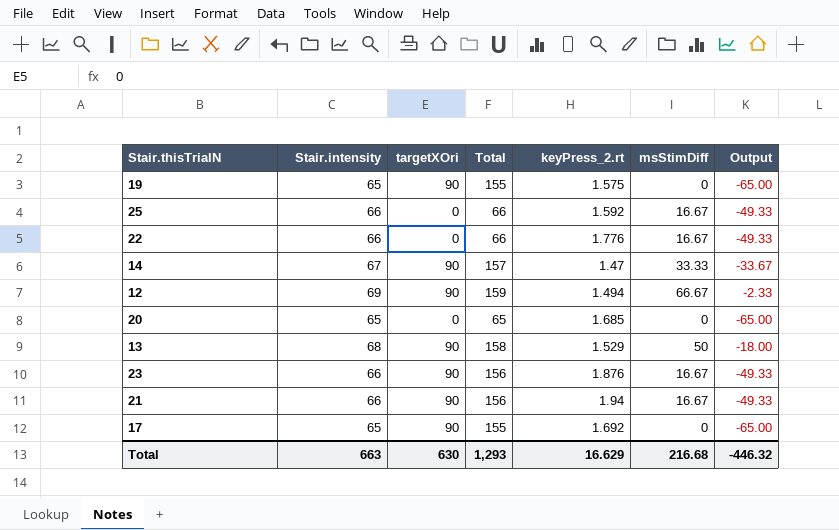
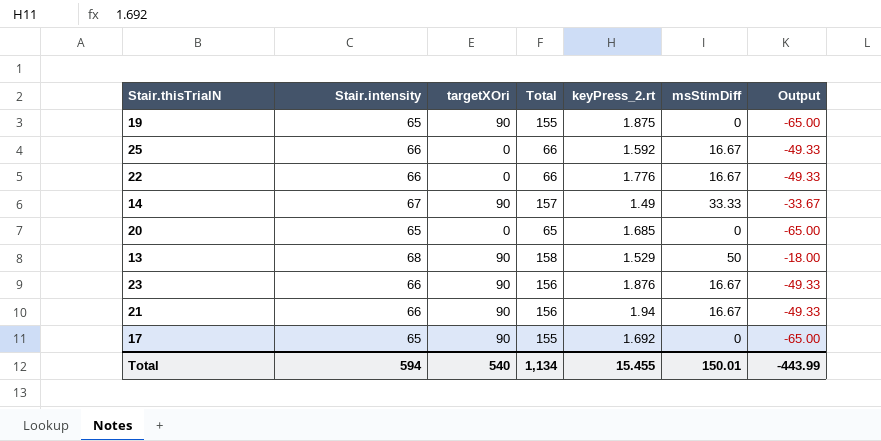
row 12: 69 | 90 | 159 | 1.494 | 66.67 | -2.33 -> none
19 | keyPress_2.rt: 1.575 -> 1.875
14 | keyPress_2.rt: 1.47 -> 1.49
Total | Stair.intensity: 663 -> 594
Total | targetXOri: 630 -> 540
Total | Total: 1,293 -> 1,134
Total | keyPress_2.rt: 16.629 -> 15.455
Total | msStimDiff: 216.68 -> 150.01
Total | Output: -446.32 -> -443.99

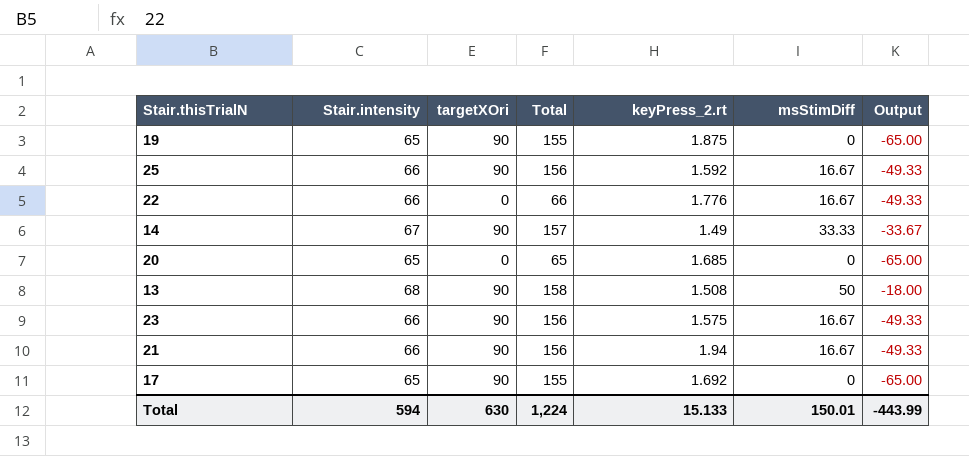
25 | targetXOri: 0 -> 90
25 | Total: 66 -> 156
13 | keyPress_2.rt: 1.529 -> 1.508
23 | keyPress_2.rt: 1.876 -> 1.575
Total | targetXOri: 540 -> 630
Total | Total: 1,134 -> 1,224
Total | keyPress_2.rt: 15.455 -> 15.133

